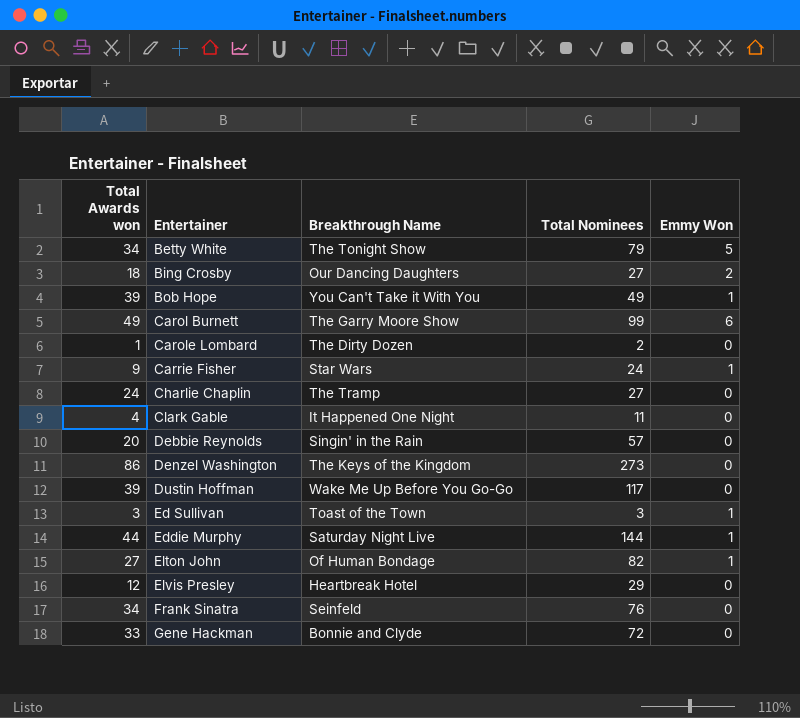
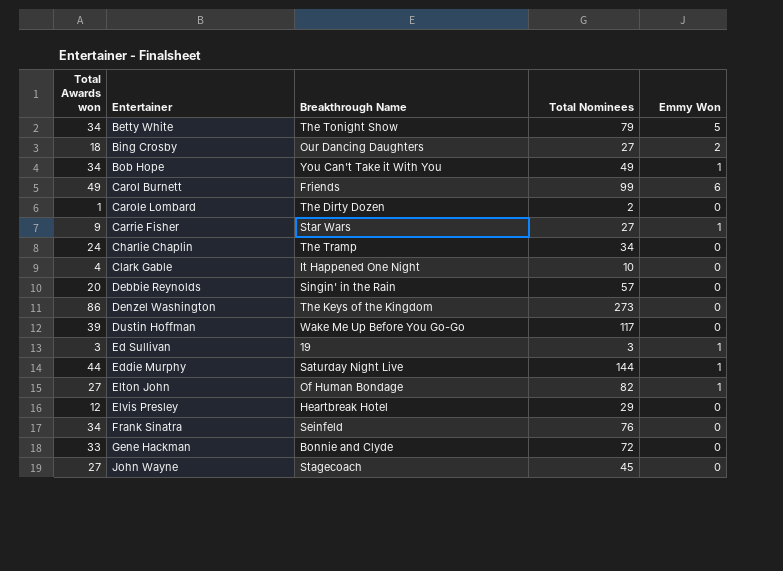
Bob Hope | Total Awards won: 39 -> 34
Carol Burnett | Breakthrough Name: The Garry Moore Show -> Friends
Carrie Fisher | Total Nominees: 24 -> 27
Charlie Chaplin | Total Nominees: 27 -> 34
Clark Gable | Total Nominees: 11 -> 10
Ed Sullivan | Breakthrough Name: Toast of the Town -> 19
row John Wayne: none -> 27 | Stagecoach | 45 | 0

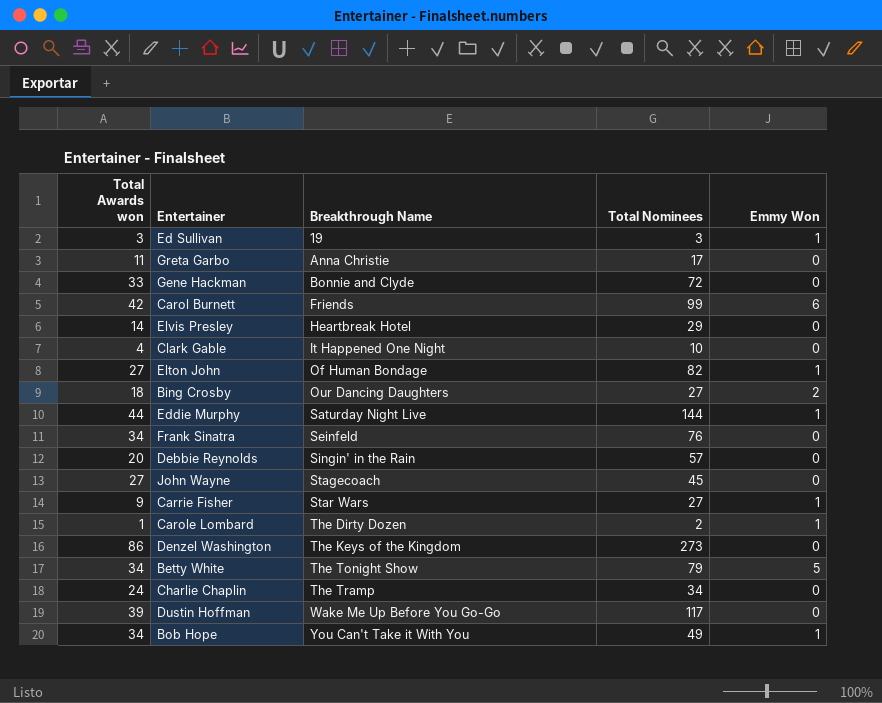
row order: Entertainer ascending -> Breakthrough Name ascending
row Greta Garbo: none -> 11 | Anna Christie | 17 | 0
Carol Burnett | Total Awards won: 49 -> 42
Elvis Presley | Total Awards won: 12 -> 14
Carole Lombard | Emmy Won: 0 -> 1

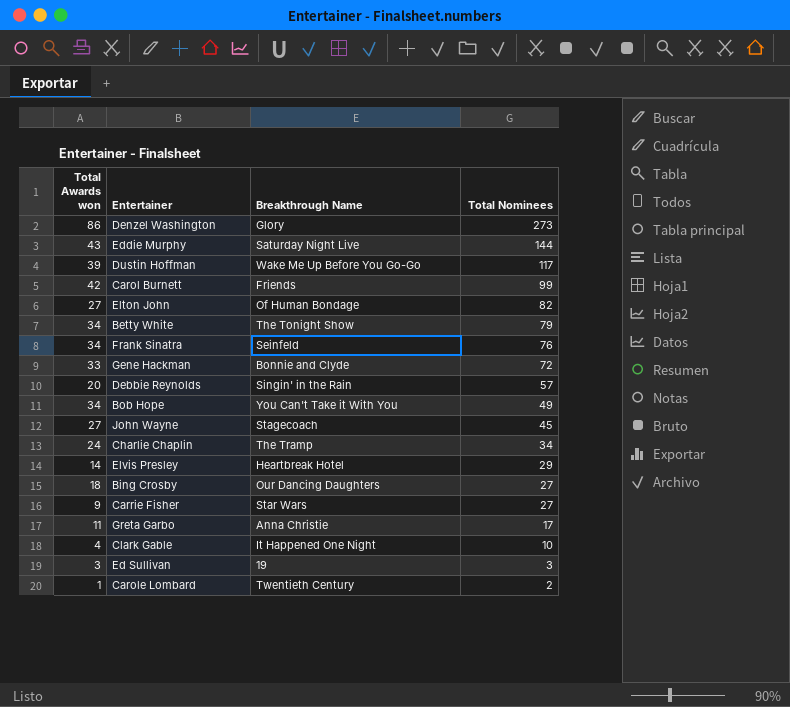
row order: Breakthrough Name ascending -> Total Nominees descending
column Emmy Won | position: 5 -> none
Denzel Washington | Breakthrough Name: The Keys of the Kingdom -> Glory
Eddie Murphy | Total Awards won: 44 -> 43
Carole Lombard | Breakthrough Name: The Dirty Dozen -> Twentieth Century

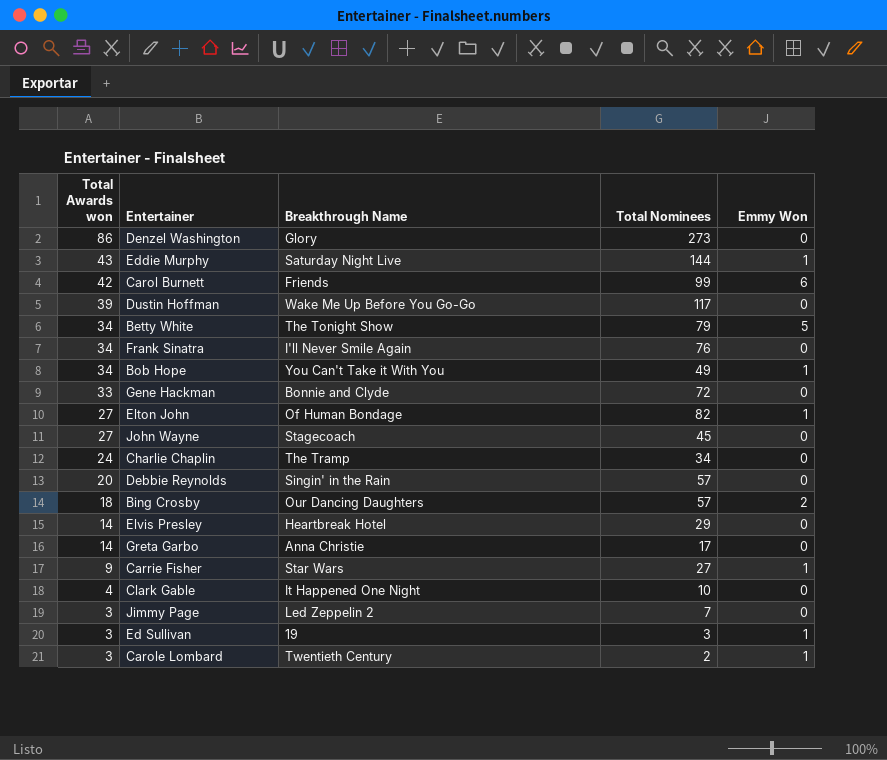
row order: Total Nominees descending -> Total Awards won descending
column Emmy Won | position: none -> 5
Frank Sinatra | Breakthrough Name: Seinfeld -> I'll Never Smile Again
Bing Crosby | Total Nominees: 27 -> 57
Greta Garbo | Total Awards won: 11 -> 14
row Jimmy Page: none -> 3 | Led Zeppelin 2 | 7 | 0
Carole Lombard | Total Awards won: 1 -> 3

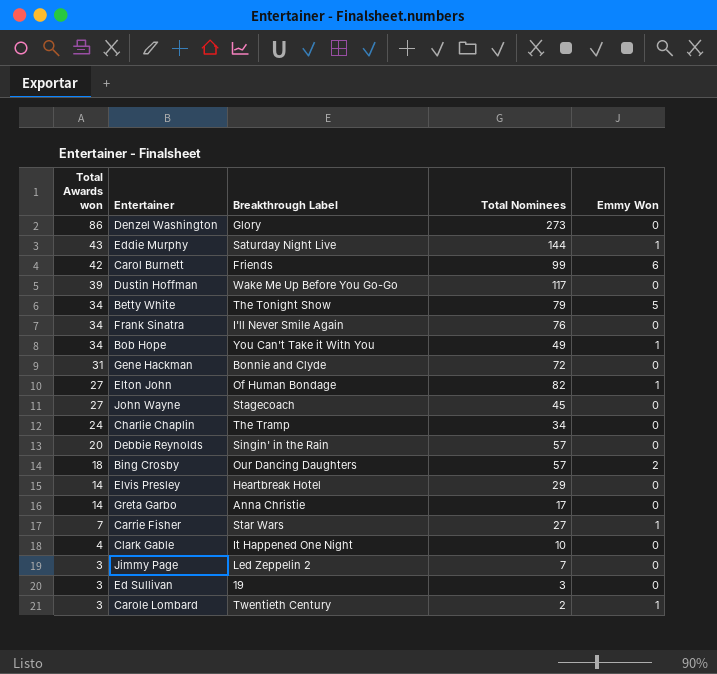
column name: Breakthrough Name -> Breakthrough Label
Gene Hackman | Total Awards won: 33 -> 31
Carrie Fisher | Total Awards won: 9 -> 7
Ed Sullivan | Emmy Won: 1 -> 0

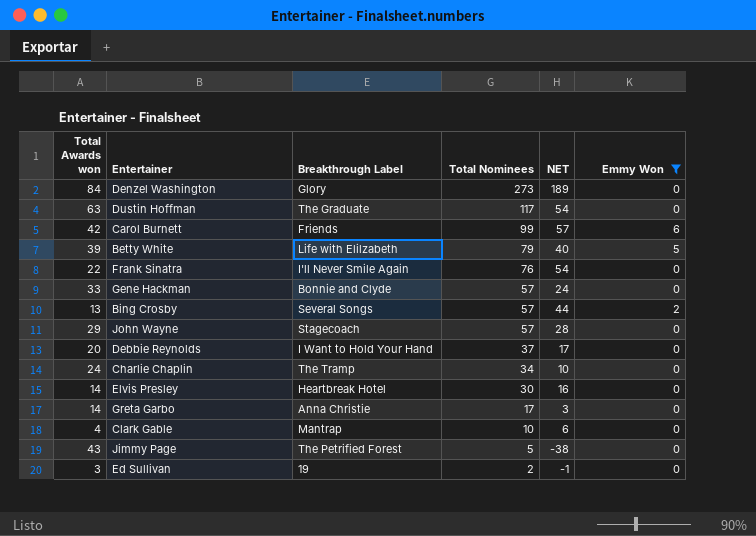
filter: none -> Emmy Won != 1
row order: Total Awards won descending -> Total Nominees descending
column NET | formula: none -> [Total Nominees] - [Total Awards won]
Denzel Washington | Total Awards won: 86 -> 84
Dustin Hoffman | Total Awards won: 39 -> 63
Dustin Hoffman | Breakthrough Label: Wake Me Up Before You Go-Go -> The Graduate
Betty White | Total Awards won: 34 -> 39
Betty White | Breakthrough Label: The Tonight Show -> Life with Elilzabeth
Frank Sinatra | Total Awards won: 34 -> 22
Gene Hackman | Total Awards won: 31 -> 33
Gene Hackman | Total Nominees: 72 -> 57
Bing Crosby | Total Awards won: 18 -> 13
Bing Crosby | Breakthrough Label: Our Dancing Daughters -> Several Songs
John Wayne | Total Awards won: 27 -> 29
John Wayne | Total Nominees: 45 -> 57
Debbie Reynolds | Breakthrough Label: Singin' in the Rain -> I Want to Hold Your Hand
Debbie Reynolds | Total Nominees: 57 -> 37
Elvis Presley | Total Nominees: 29 -> 30
Clark Gable | Breakthrough Label: It Happened One Night -> Mantrap
Jimmy Page | Total Awards won: 3 -> 43
Jimmy Page | Breakthrough Label: Led Zeppelin 2 -> The Petrified Forest
Jimmy Page | Total Nominees: 7 -> 5
Ed Sullivan | Total Nominees: 3 -> 2

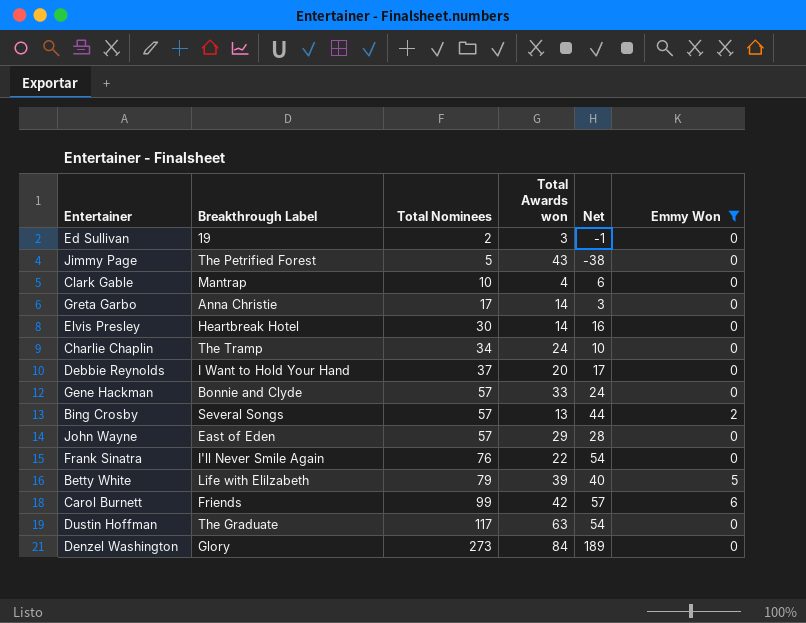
row order: Total Nominees descending -> Total Nominees ascending
column Total Awards won | position: 1 -> 4
column name: NET -> Net
John Wayne | Breakthrough Label: Stagecoach -> East of Eden

